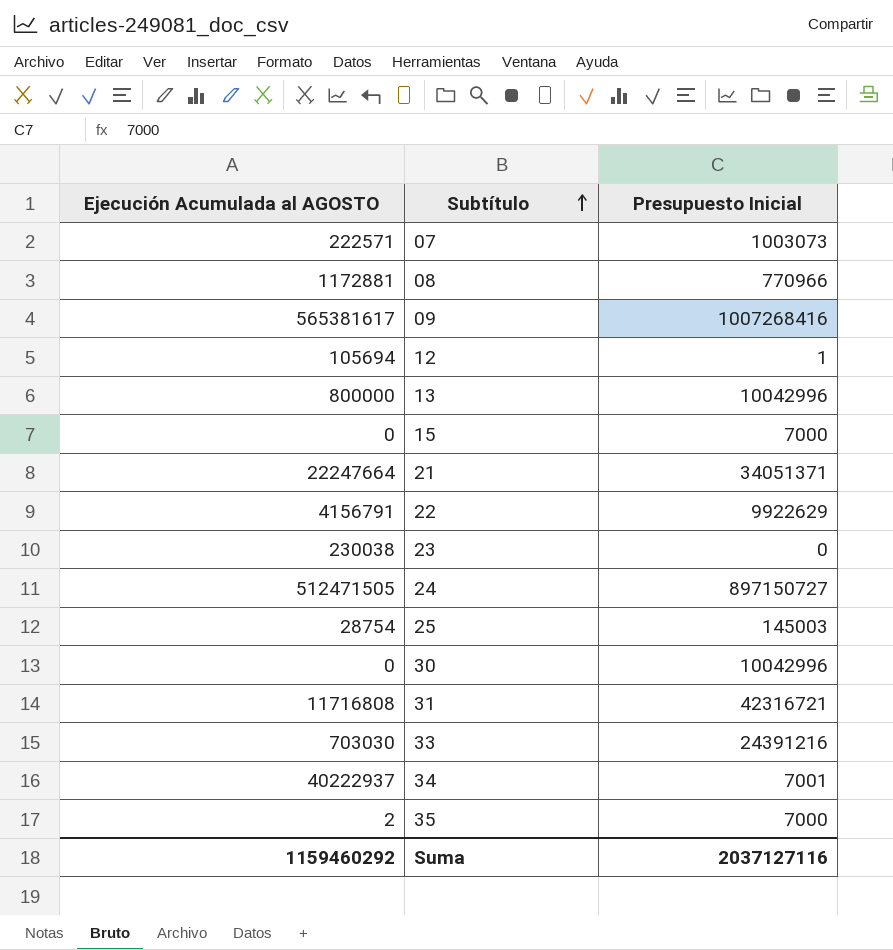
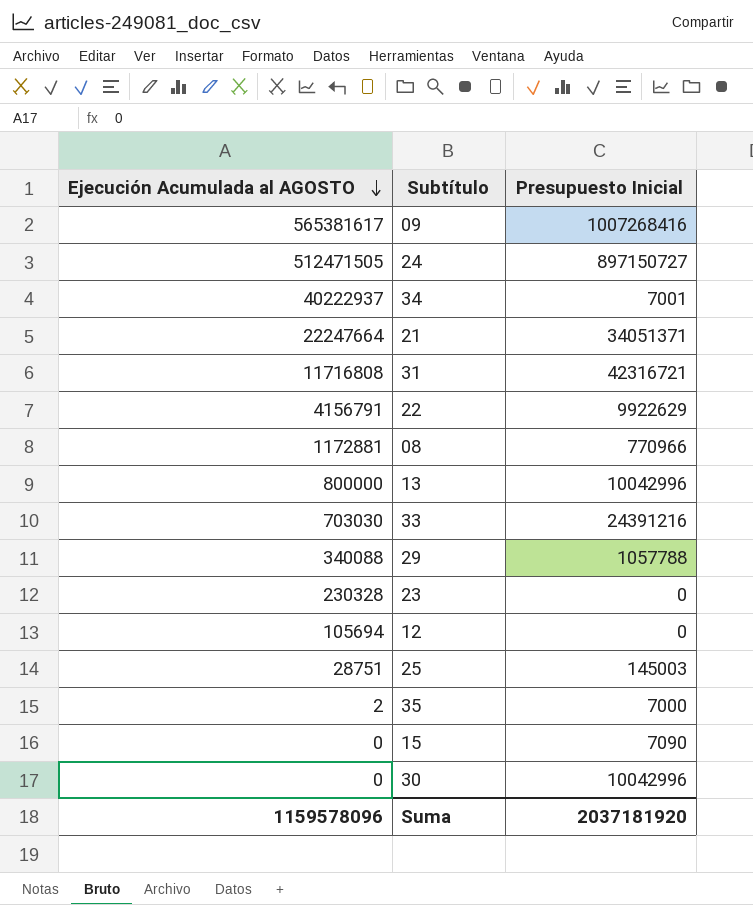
row order: Subtítulo ascending -> Ejecución Acumulada al AGOSTO descending
row 07: 222571 | 1003073 -> none
row 29: none -> 340088 | 1057788
23 | Ejecución Acumulada al AGOSTO: 230038 -> 230328
12 | Presupuesto Inicial: 1 -> 0
25 | Ejecución Acumulada al AGOSTO: 28754 -> 28751
15 | Presupuesto Inicial: 7000 -> 7090
Suma | Ejecución Acumulada al AGOSTO: 1159460292 -> 1159578096
Suma | Presupuesto Inicial: 2037127116 -> 2037181920

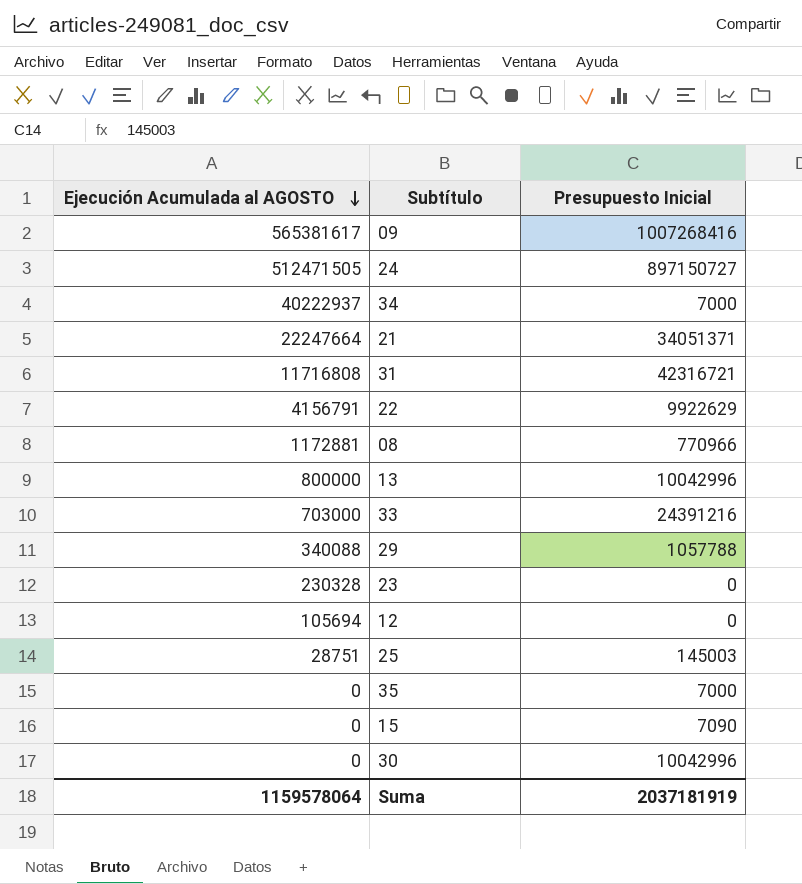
34 | Presupuesto Inicial: 7001 -> 7000
33 | Ejecución Acumulada al AGOSTO: 703030 -> 703000
35 | Ejecución Acumulada al AGOSTO: 2 -> 0
Suma | Ejecución Acumulada al AGOSTO: 1159578096 -> 1159578064
Suma | Presupuesto Inicial: 2037181920 -> 2037181919

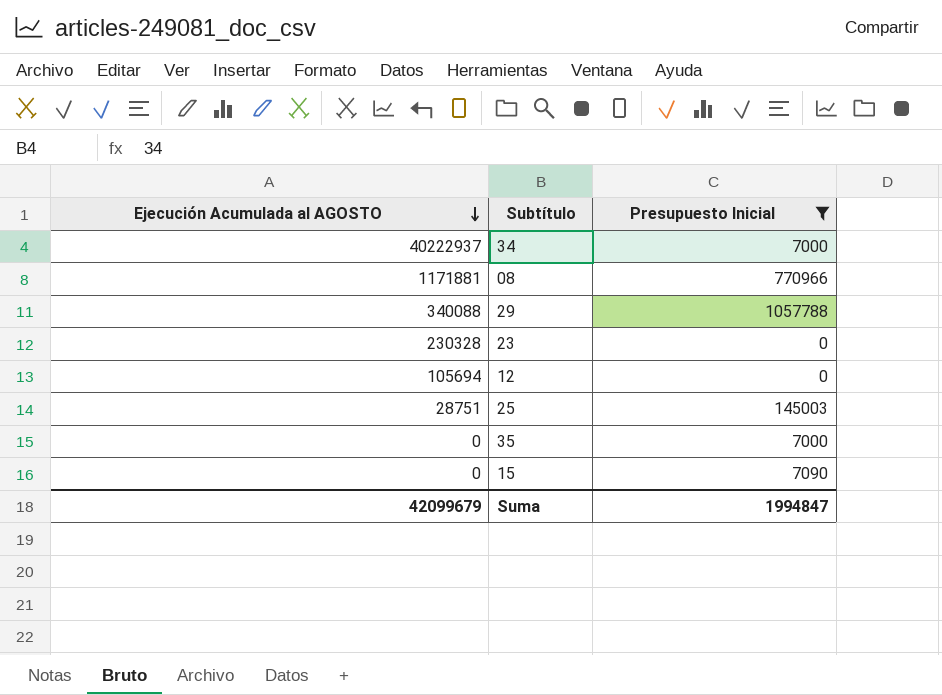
filter: none -> Presupuesto Inicial <= 1057788
08 | Ejecución Acumulada al AGOSTO: 1172881 -> 1171881
Suma | Ejecución Acumulada al AGOSTO: 1159578064 -> 42099679
Suma | Presupuesto Inicial: 2037181919 -> 1994847

